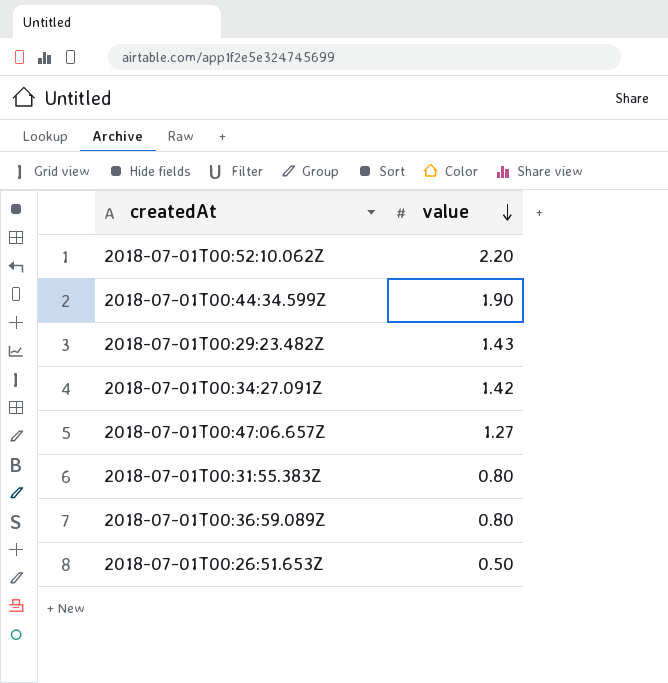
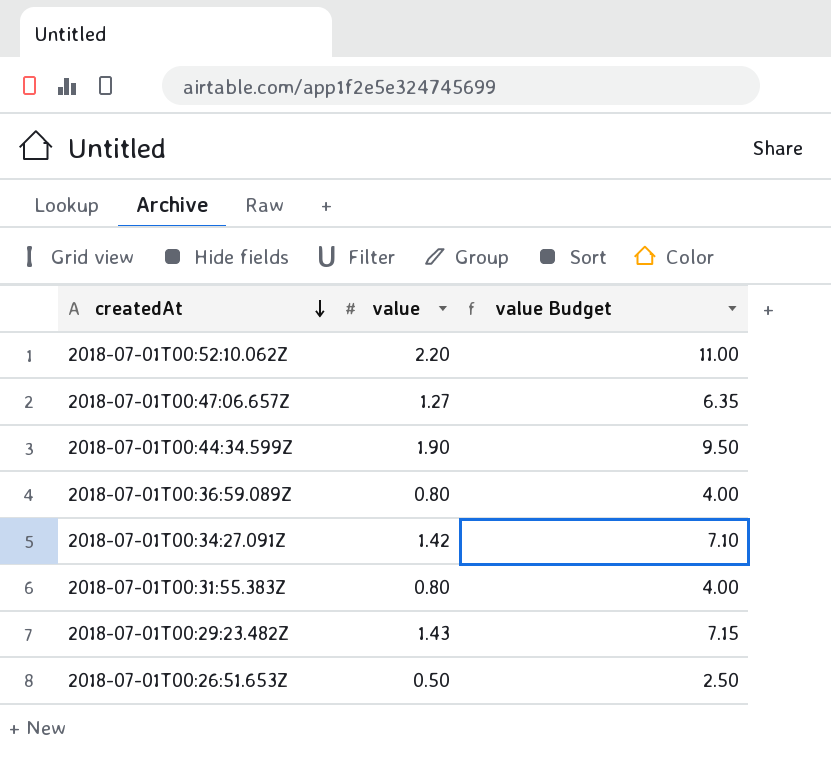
row order: value descending -> createdAt descending
column value Budget | formula: none -> [value] * 5

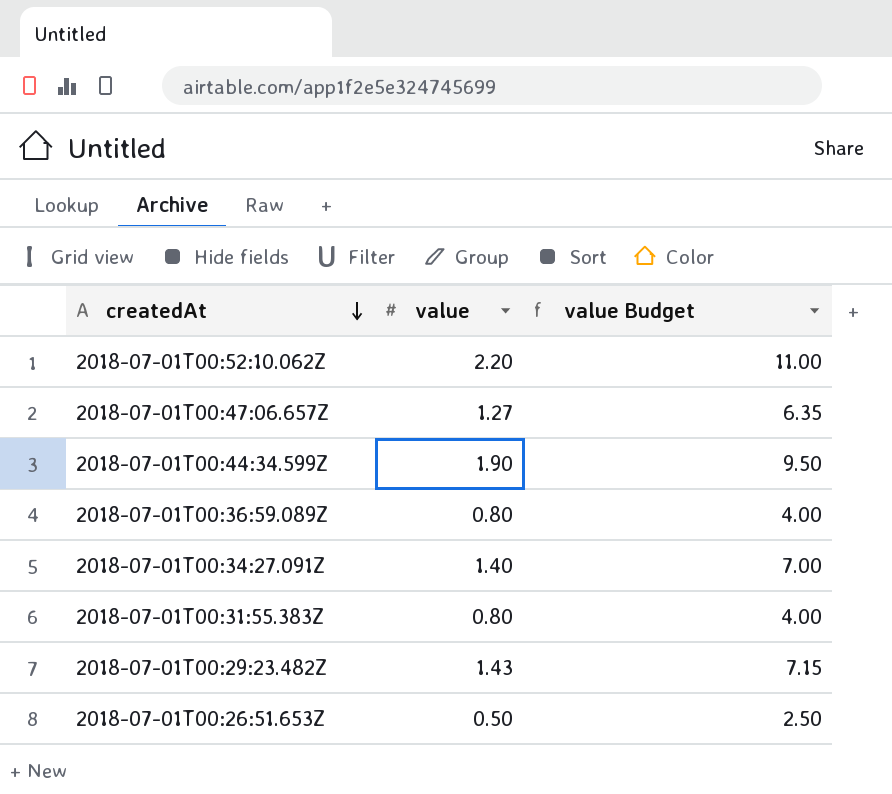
2018-07-01T00:34:27.091Z | value: 1.42 -> 1.40
2018-07-01T00:34:27.091Z | value Budget: 7.10 -> 7.00

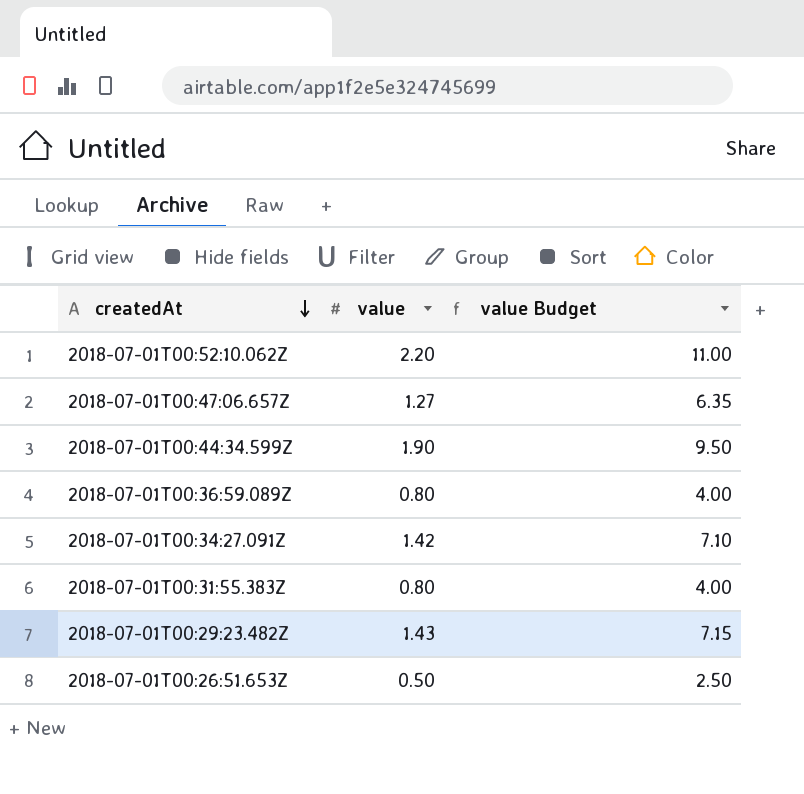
2018-07-01T00:34:27.091Z | value: 1.40 -> 1.42
2018-07-01T00:34:27.091Z | value Budget: 7.00 -> 7.10

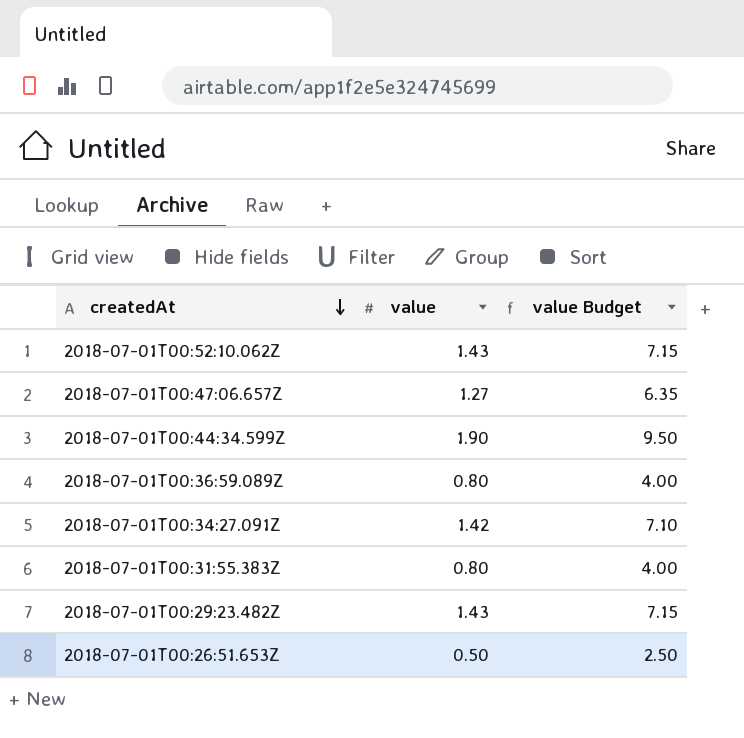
2018-07-01T00:52:10.062Z | value: 2.20 -> 1.43
2018-07-01T00:52:10.062Z | value Budget: 11.00 -> 7.15

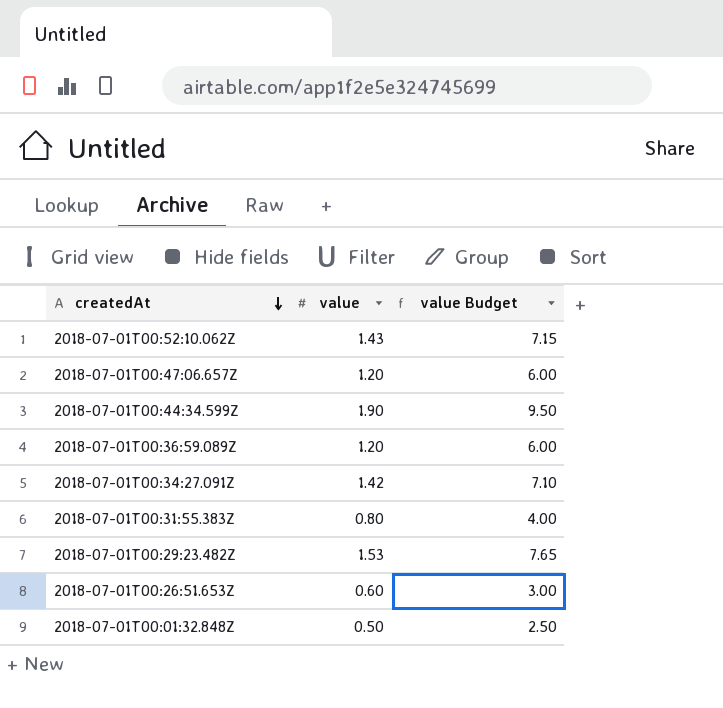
2018-07-01T00:47:06.657Z | value: 1.27 -> 1.20
2018-07-01T00:47:06.657Z | value Budget: 6.35 -> 6.00
2018-07-01T00:36:59.089Z | value: 0.80 -> 1.20
2018-07-01T00:36:59.089Z | value Budget: 4.00 -> 6.00
2018-07-01T00:29:23.482Z | value: 1.43 -> 1.53
2018-07-01T00:29:23.482Z | value Budget: 7.15 -> 7.65
2018-07-01T00:26:51.653Z | value: 0.50 -> 0.60
2018-07-01T00:26:51.653Z | value Budget: 2.50 -> 3.00
row 2018-07-01T00:01:32.848Z: none -> 0.50 | 2.50

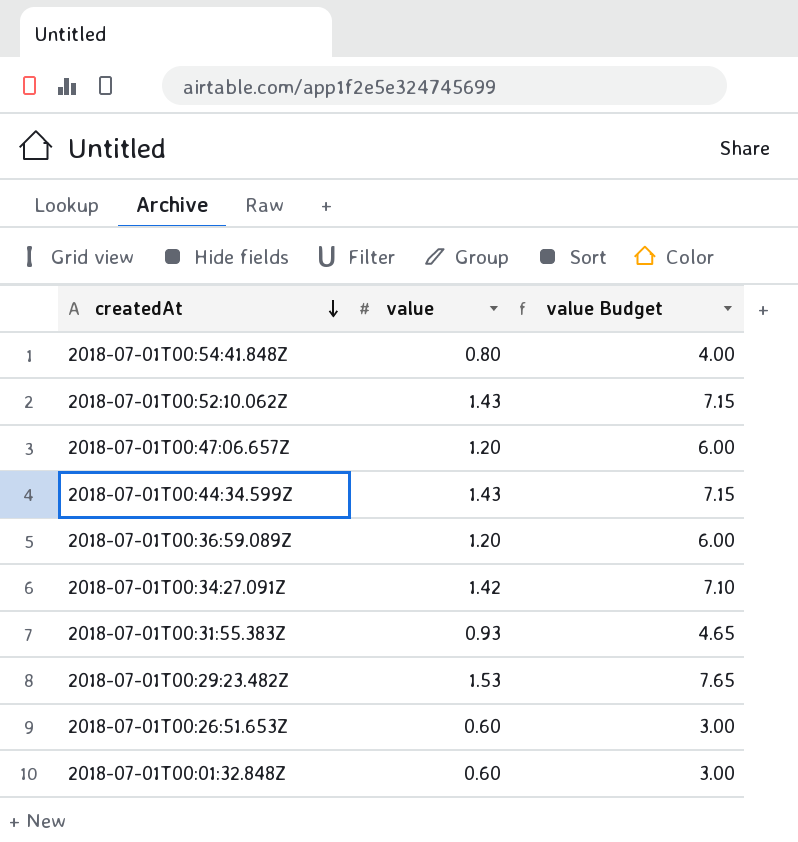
row 2018-07-01T00:54:41.848Z: none -> 0.80 | 4.00
2018-07-01T00:44:34.599Z | value: 1.90 -> 1.43
2018-07-01T00:44:34.599Z | value Budget: 9.50 -> 7.15
2018-07-01T00:31:55.383Z | value: 0.80 -> 0.93
2018-07-01T00:31:55.383Z | value Budget: 4.00 -> 4.65
2018-07-01T00:01:32.848Z | value: 0.50 -> 0.60
2018-07-01T00:01:32.848Z | value Budget: 2.50 -> 3.00

